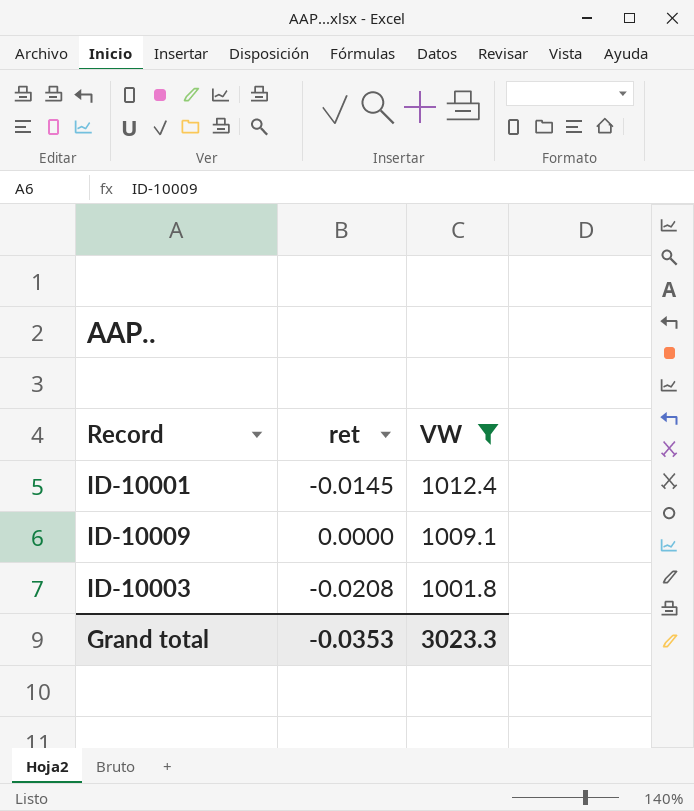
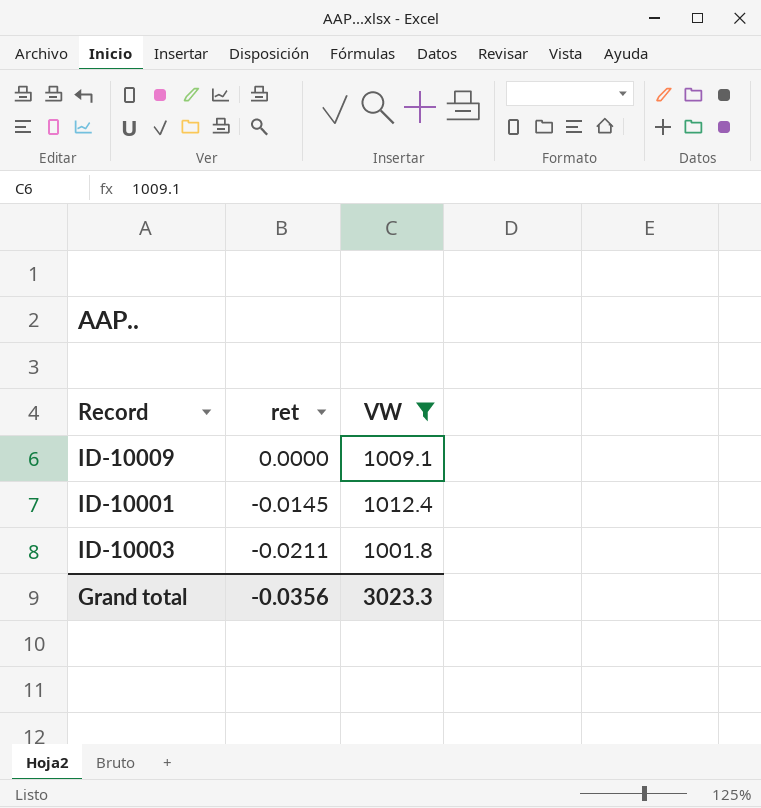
row order: VW descending -> ret descending
ID-10003 | ret: -0.0208 -> -0.0211
Grand total | ret: -0.0353 -> -0.0356

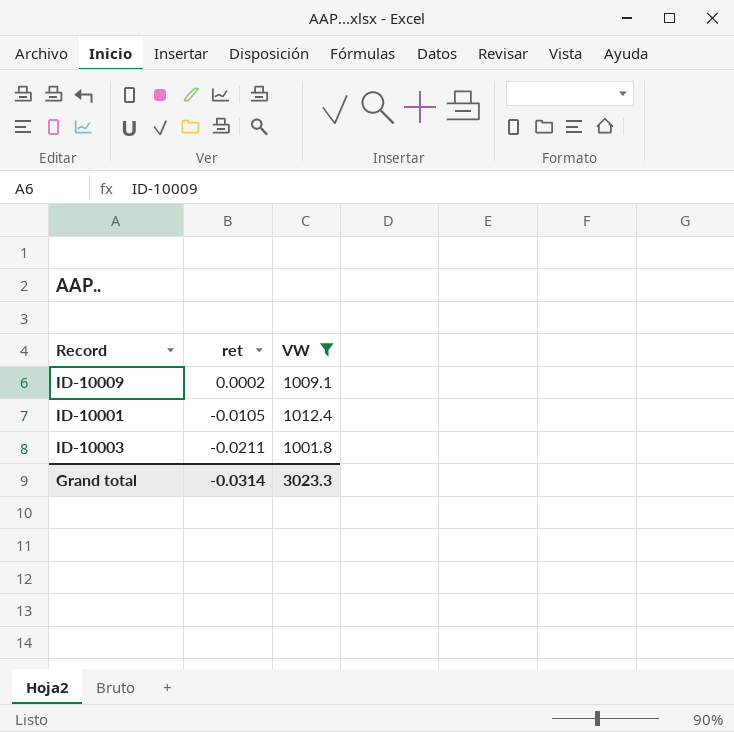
ID-10009 | ret: 0.0000 -> 0.0002
ID-10001 | ret: -0.0145 -> -0.0105
Grand total | ret: -0.0356 -> -0.0314

